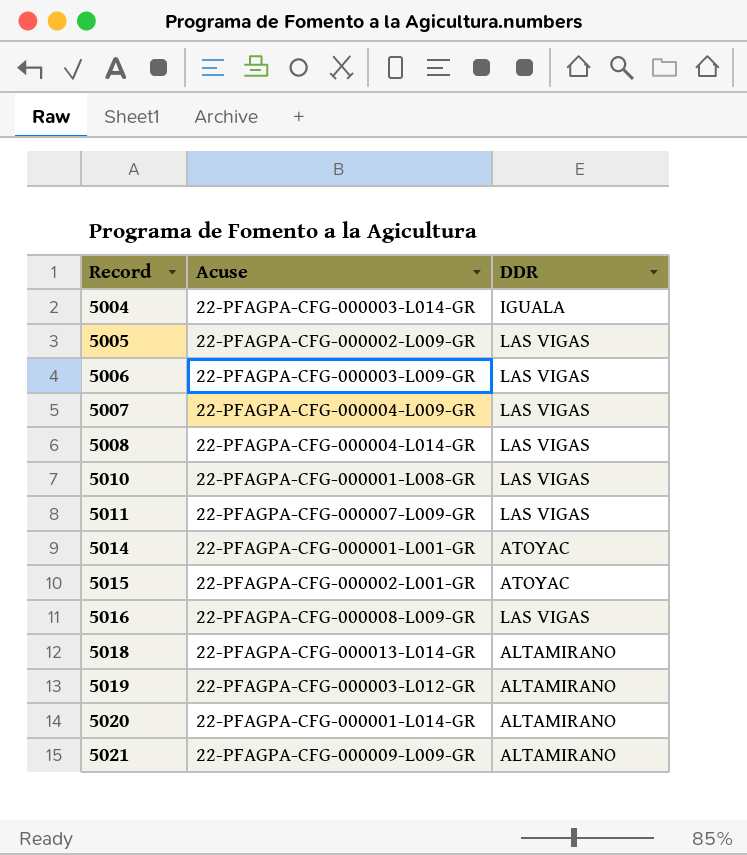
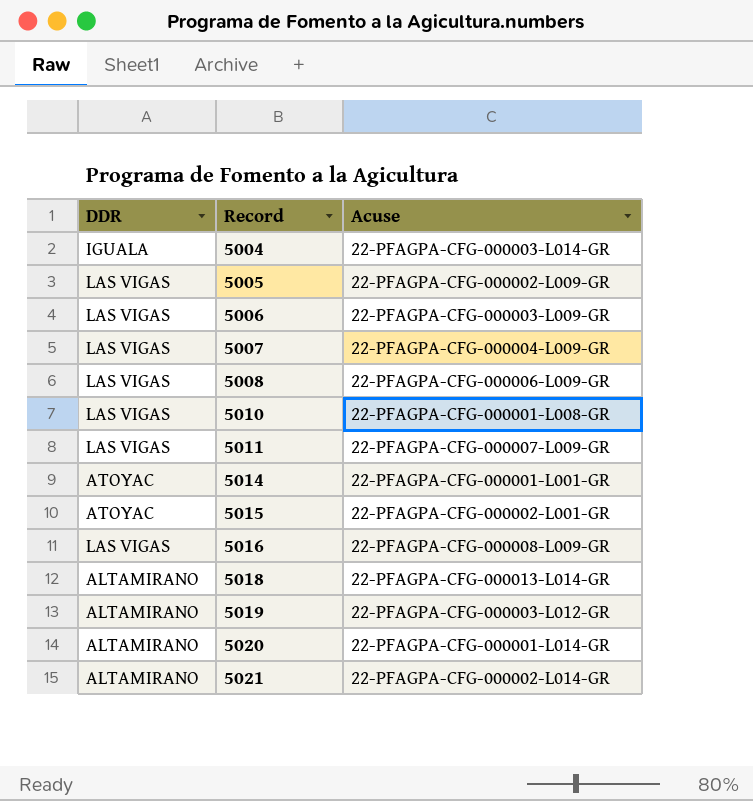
column DDR | position: 3 -> 1
5008 | Acuse: 22-PFAGPA-CFG-000004-L014-GR -> 22-PFAGPA-CFG-000006-L009-GR
5021 | Acuse: 22-PFAGPA-CFG-000009-L009-GR -> 22-PFAGPA-CFG-000002-L014-GR

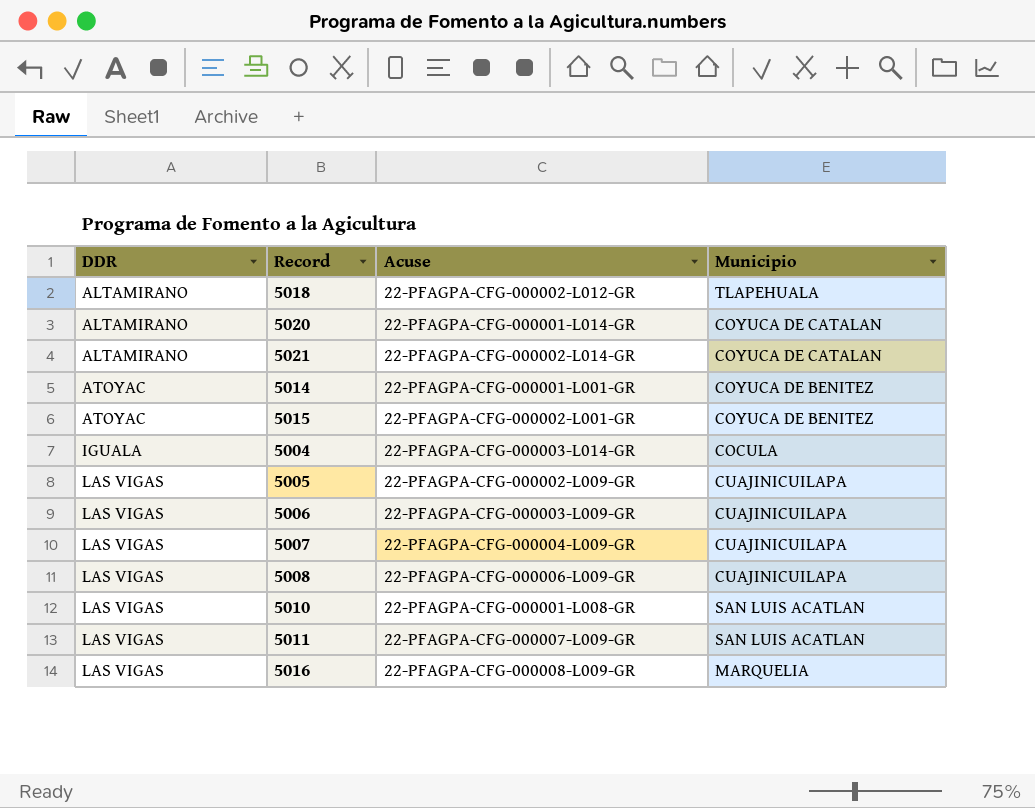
row order: Record ascending -> DDR ascending
column Municipio | position: none -> 4
row 5019: ALTAMIRANO | 22-PFAGPA-CFG-000003-L012-GR -> none
5018 | Acuse: 22-PFAGPA-CFG-000013-L014-GR -> 22-PFAGPA-CFG-000002-L012-GR

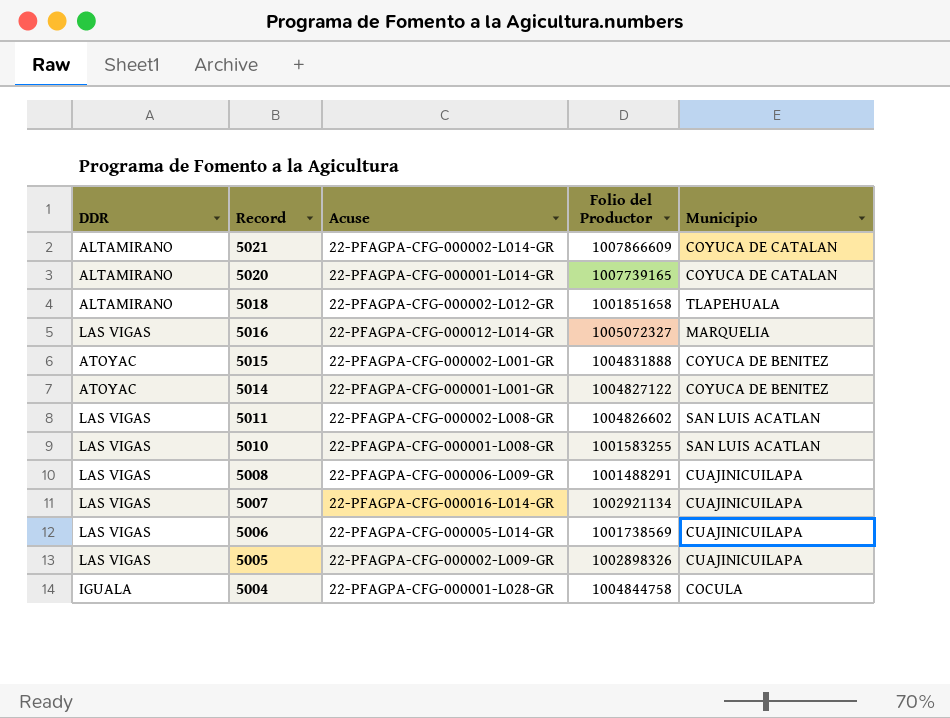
row order: DDR ascending -> Record descending
column Folio del Productor | position: none -> 4
5016 | Acuse: 22-PFAGPA-CFG-000008-L009-GR -> 22-PFAGPA-CFG-000012-L014-GR
5011 | Acuse: 22-PFAGPA-CFG-000007-L009-GR -> 22-PFAGPA-CFG-000002-L008-GR
5007 | Acuse: 22-PFAGPA-CFG-000004-L009-GR -> 22-PFAGPA-CFG-000016-L014-GR
5006 | Acuse: 22-PFAGPA-CFG-000003-L009-GR -> 22-PFAGPA-CFG-000005-L014-GR
5004 | Acuse: 22-PFAGPA-CFG-000003-L014-GR -> 22-PFAGPA-CFG-000001-L028-GR

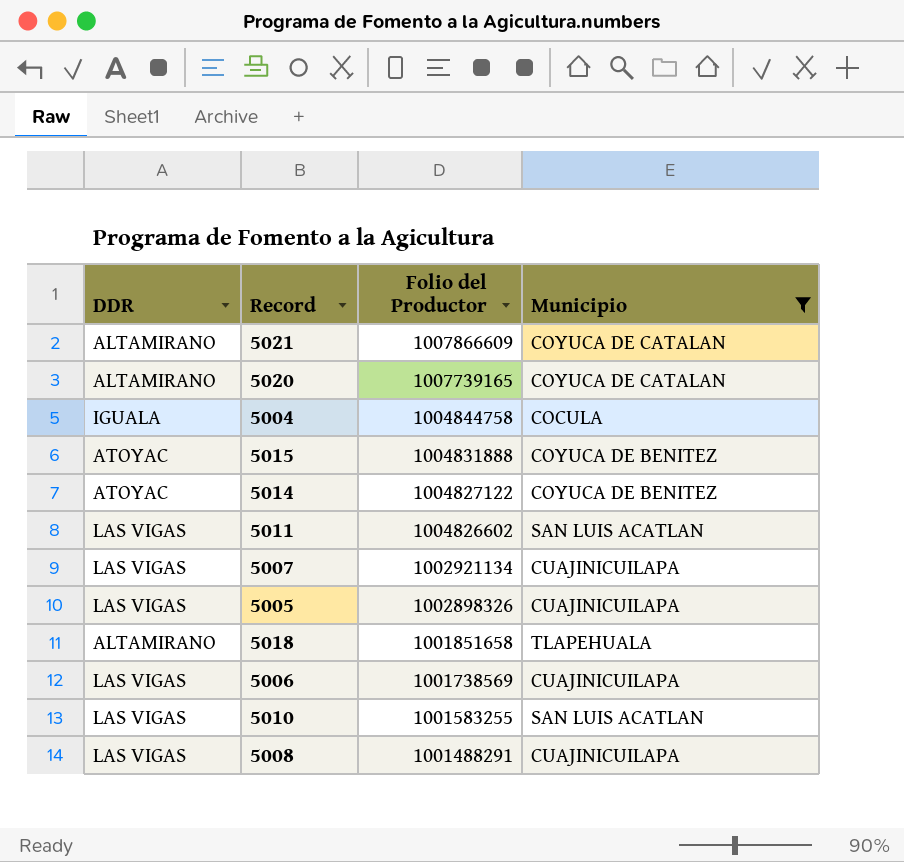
filter: none -> Municipio != MARQUELIA
row order: Record descending -> Folio del Productor descending
column Acuse | position: 3 -> none

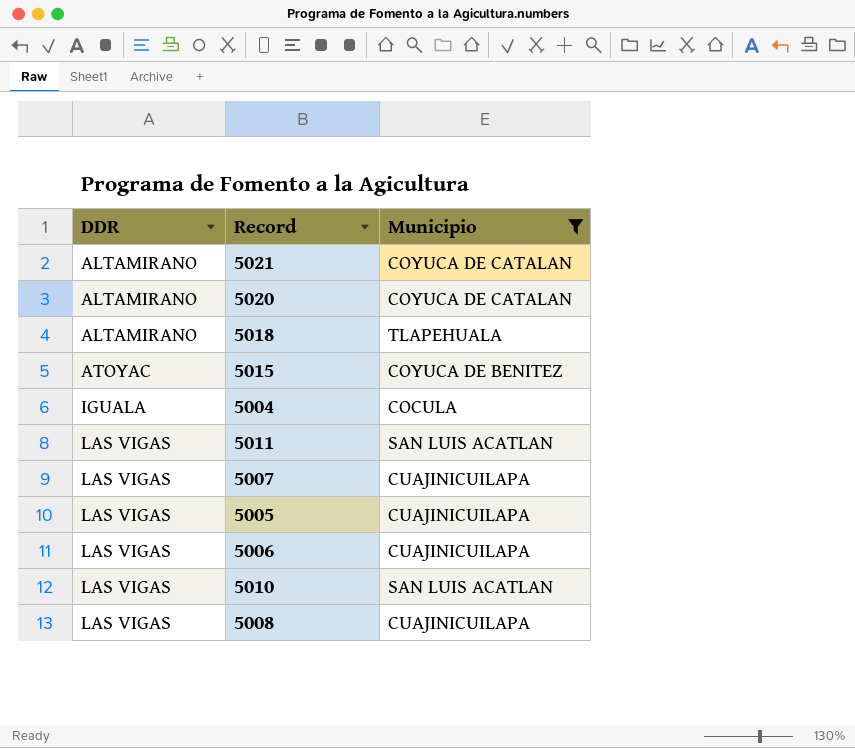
row order: Folio del Productor descending -> DDR ascending
column Folio del Productor | position: 3 -> none
row 5014: ATOYAC | 1004827122 | COYUCA DE BENITEZ -> none

